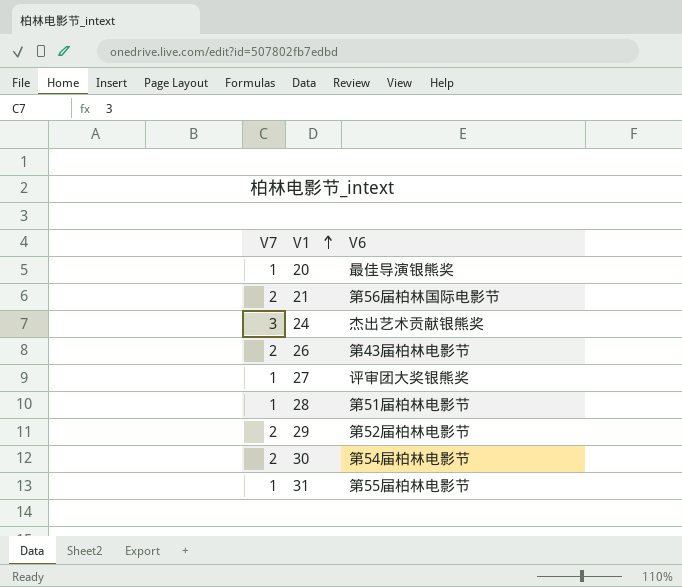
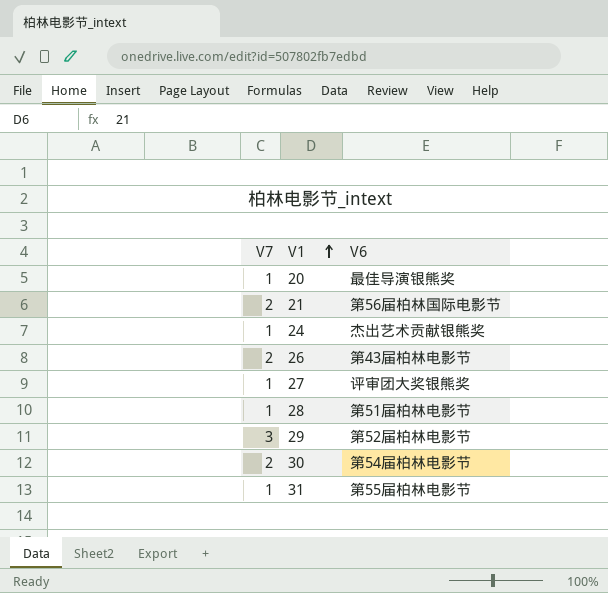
24 | V7: 3 -> 1
29 | V7: 2 -> 3

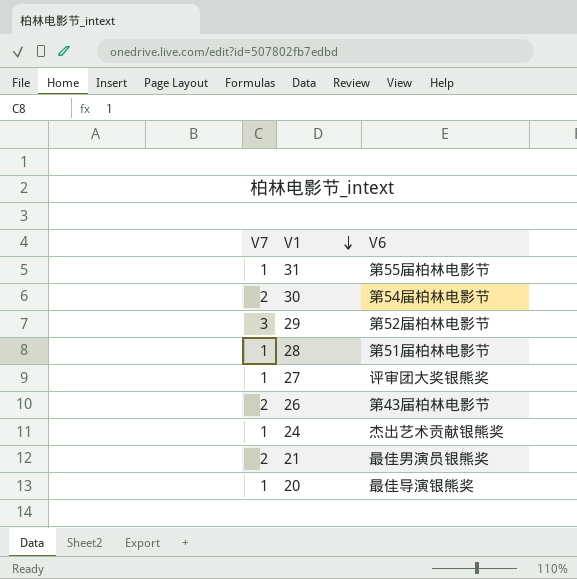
row order: V1 ascending -> V1 descending
21 | V6: 第56届柏林国际电影节 -> 最佳男演员银熊奖

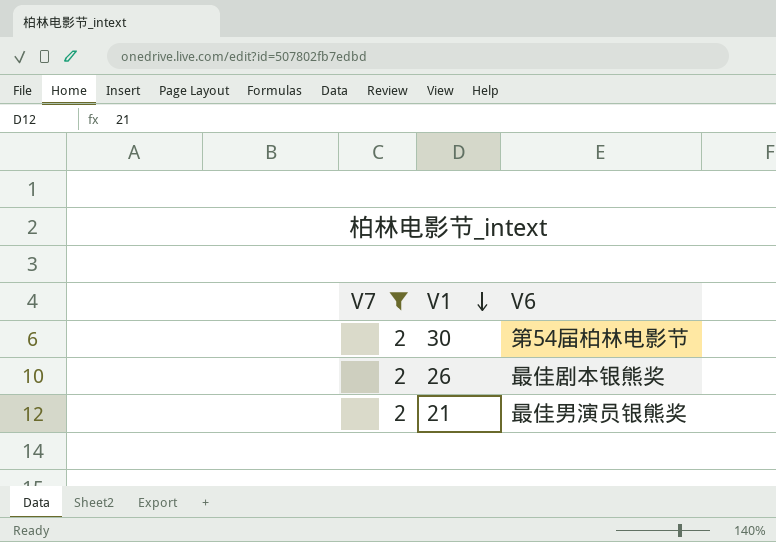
filter: none -> V7 = 2
26 | V6: 第43届柏林电影节 -> 最佳剧本银熊奖

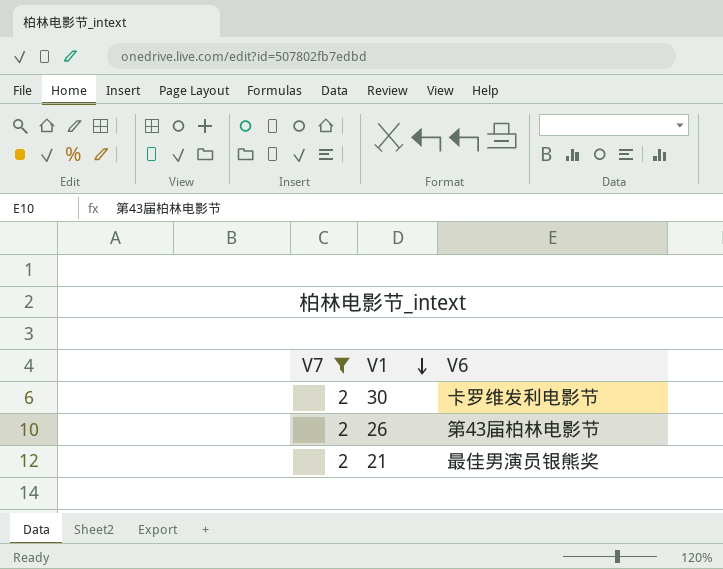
30 | V6: 第54届柏林电影节 -> 卡罗维发利电影节
26 | V6: 最佳剧本银熊奖 -> 第43届柏林电影节

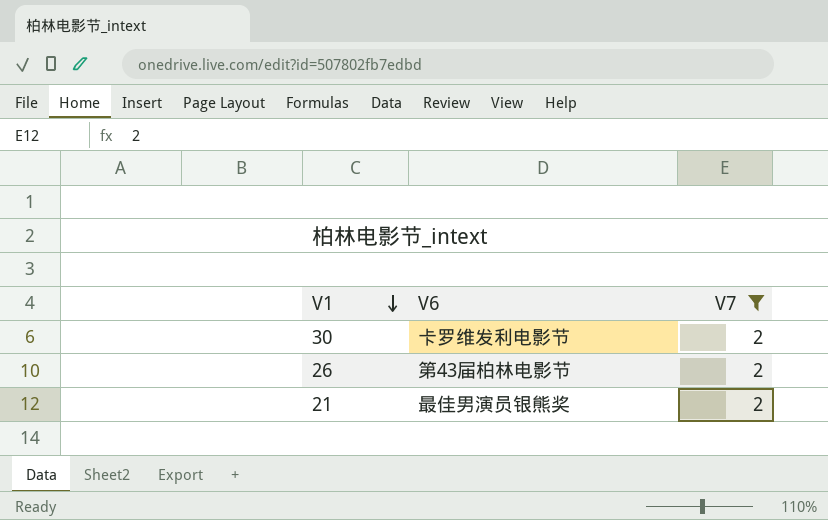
column V7 | position: 1 -> 3

